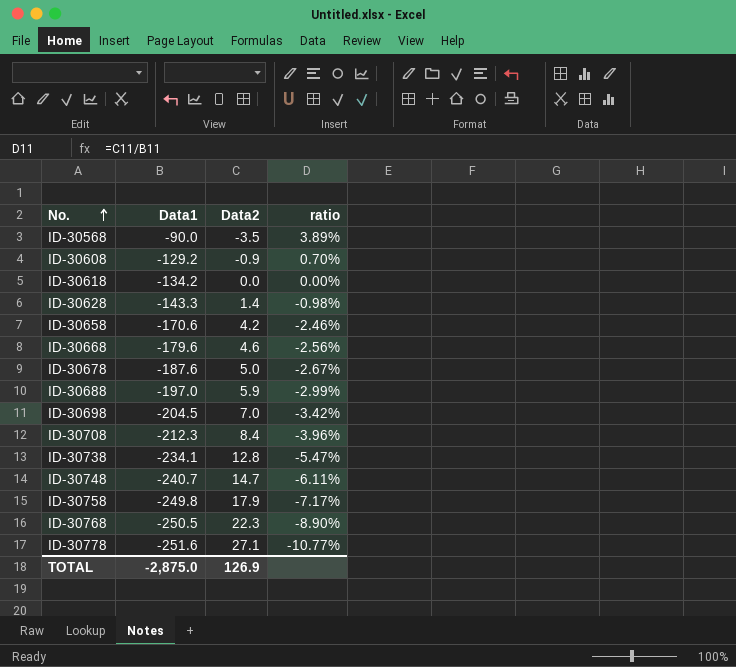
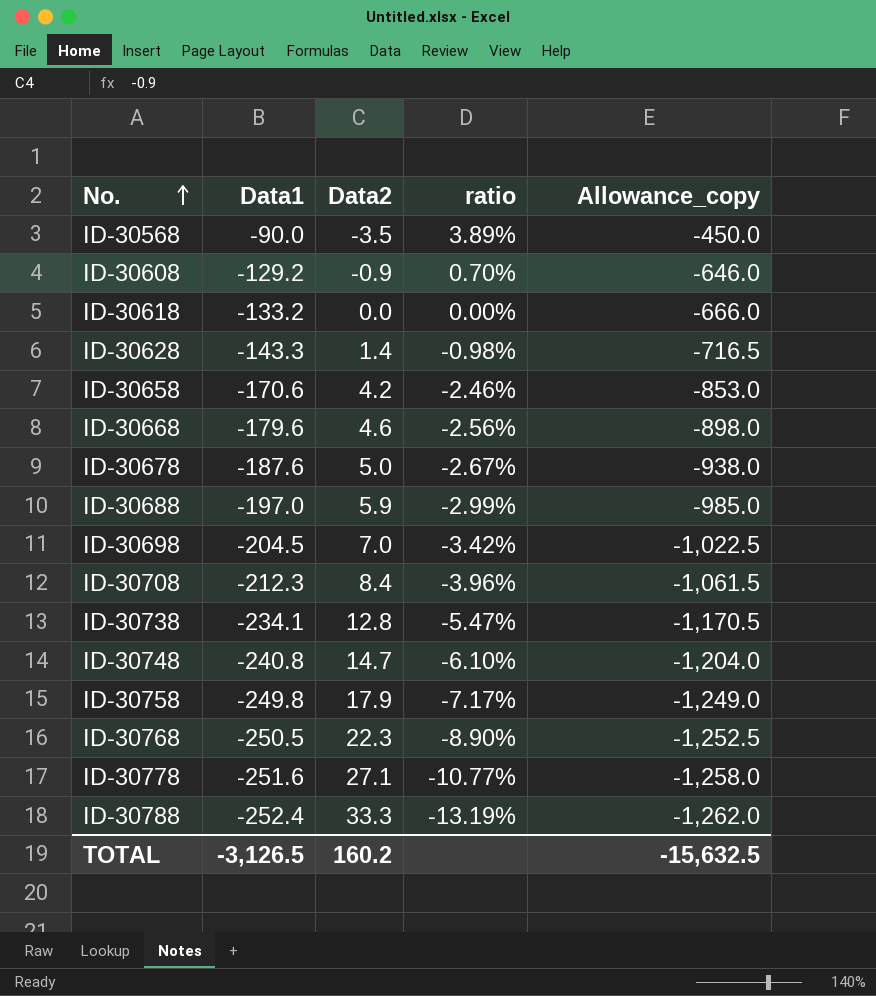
column Allowance_copy | formula: none -> [Data1] * 5
ID-30618 | Data1: -134.2 -> -133.2
ID-30748 | Data1: -240.7 -> -240.8
ID-30748 | ratio: -6.11% -> -6.10%
row ID-30788: none -> -252.4 | 33.3 | -13.19% | -1,262.0
TOTAL | Data1: -2,875.0 -> -3,126.5
TOTAL | Data2: 126.9 -> 160.2

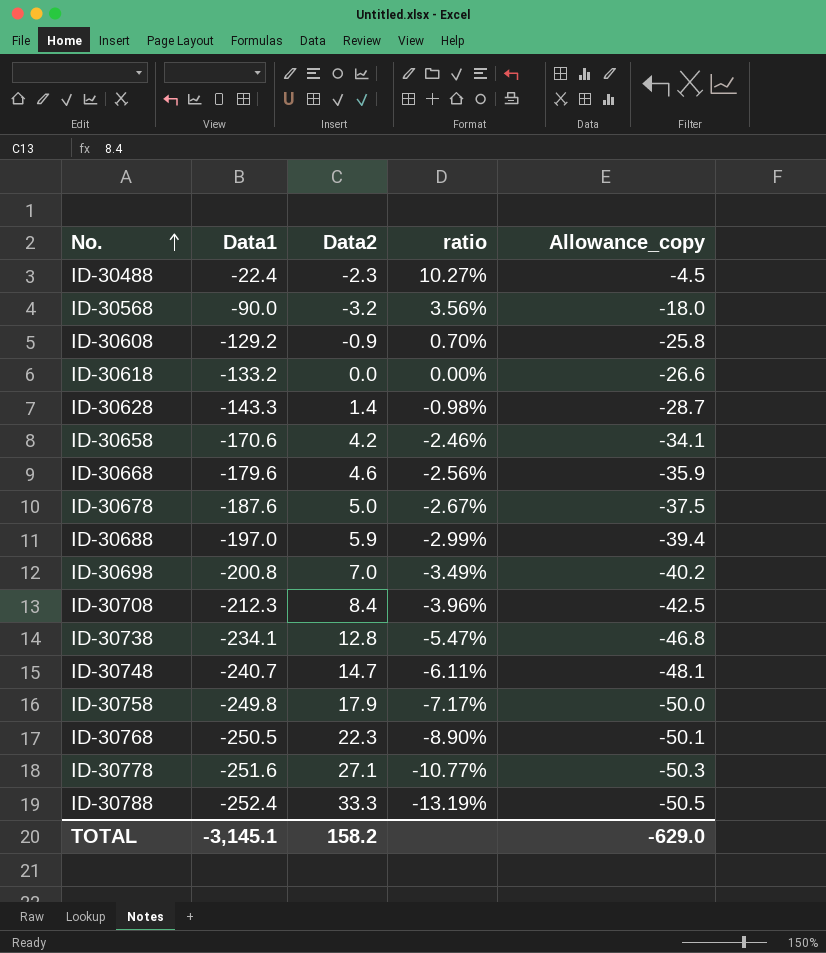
column Allowance_copy | formula: [Data1] * 5 -> [Data1] * 0.2
row ID-30488: none -> -22.4 | -2.3 | 10.27% | -4.5
ID-30568 | Data2: -3.5 -> -3.2
ID-30568 | ratio: 3.89% -> 3.56%
ID-30698 | Data1: -204.5 -> -200.8
ID-30698 | ratio: -3.42% -> -3.49%
ID-30748 | Data1: -240.8 -> -240.7
ID-30748 | ratio: -6.10% -> -6.11%
TOTAL | Data1: -3,126.5 -> -3,145.1
TOTAL | Data2: 160.2 -> 158.2
TOTAL | Allowance_copy: -15,632.5 -> -629.0

